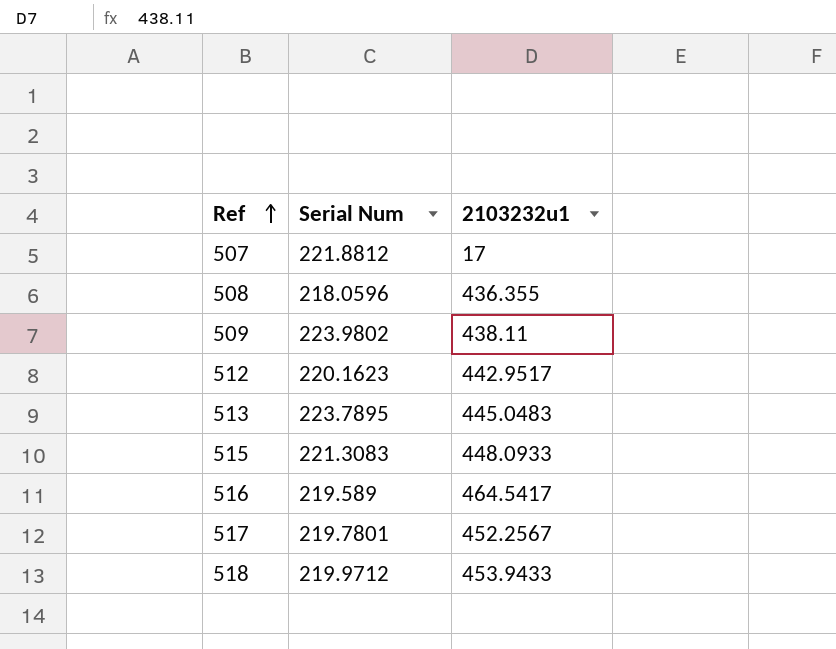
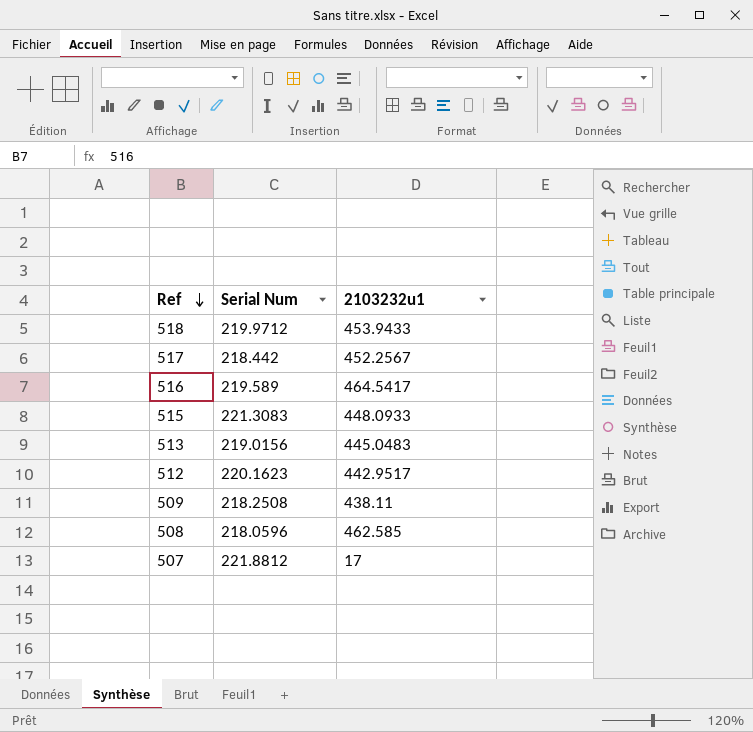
row order: Ref ascending -> Ref descending
517 | Serial Num: 219.7801 -> 218.442
513 | Serial Num: 223.7895 -> 219.0156
509 | Serial Num: 223.9802 -> 218.2508
508 | 2103232u1: 436.355 -> 462.585

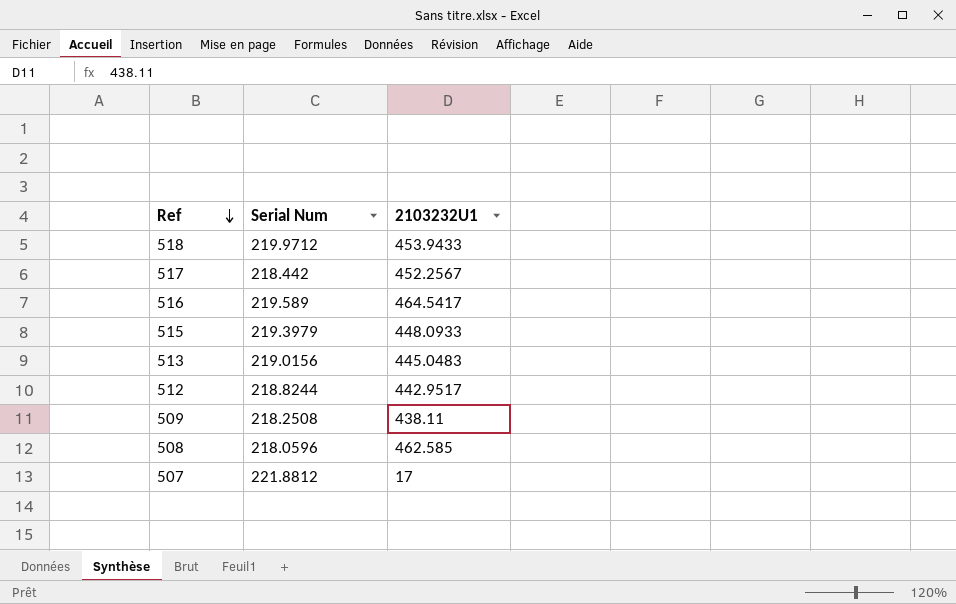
column name: 2103232u1 -> 2103232U1
515 | Serial Num: 221.3083 -> 219.3979
512 | Serial Num: 220.1623 -> 218.8244

